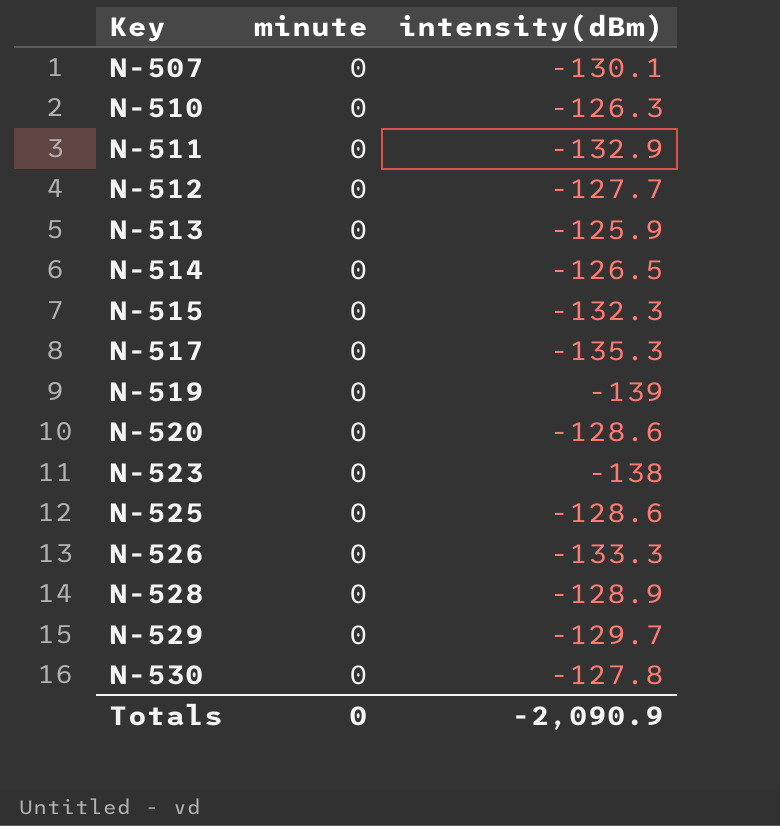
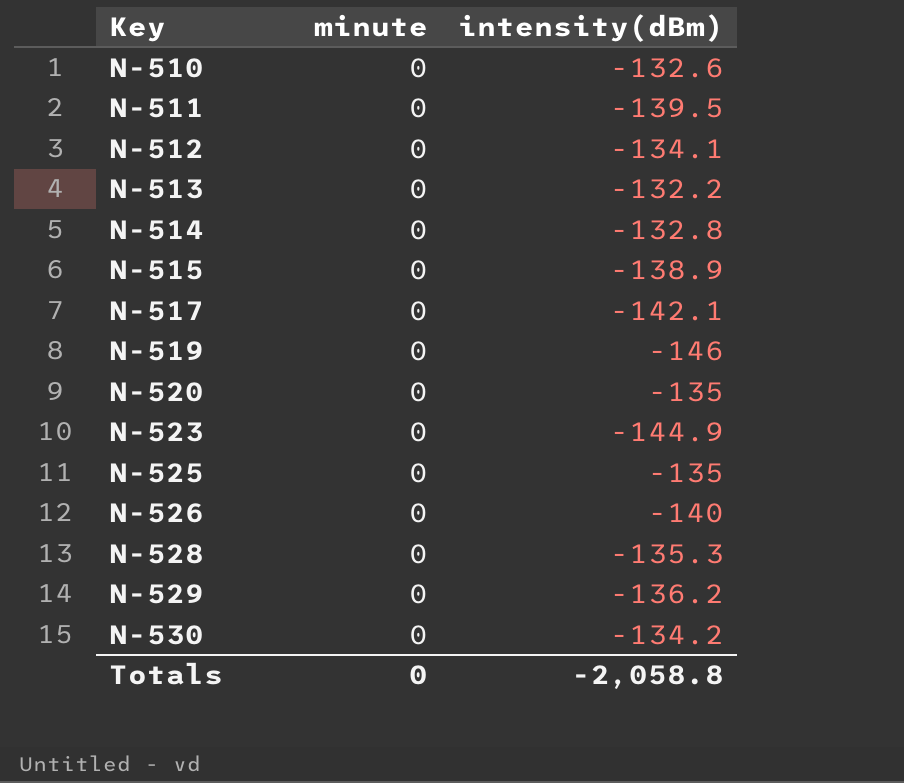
row N-507: 0 | -130.1 -> none
N-510 | intensity(dBm): -126.3 -> -132.6
N-511 | intensity(dBm): -132.9 -> -139.5
N-512 | intensity(dBm): -127.7 -> -134.1
N-513 | intensity(dBm): -125.9 -> -132.2
N-514 | intensity(dBm): -126.5 -> -132.8
N-515 | intensity(dBm): -132.3 -> -138.9
N-517 | intensity(dBm): -135.3 -> -142.1
N-519 | intensity(dBm): -139 -> -146
N-520 | intensity(dBm): -128.6 -> -135
N-523 | intensity(dBm): -138 -> -144.9
N-525 | intensity(dBm): -128.6 -> -135
N-526 | intensity(dBm): -133.3 -> -140
N-528 | intensity(dBm): -128.9 -> -135.3
N-529 | intensity(dBm): -129.7 -> -136.2
N-530 | intensity(dBm): -127.8 -> -134.2
Totals | intensity(dBm): -2,090.9 -> -2,058.8

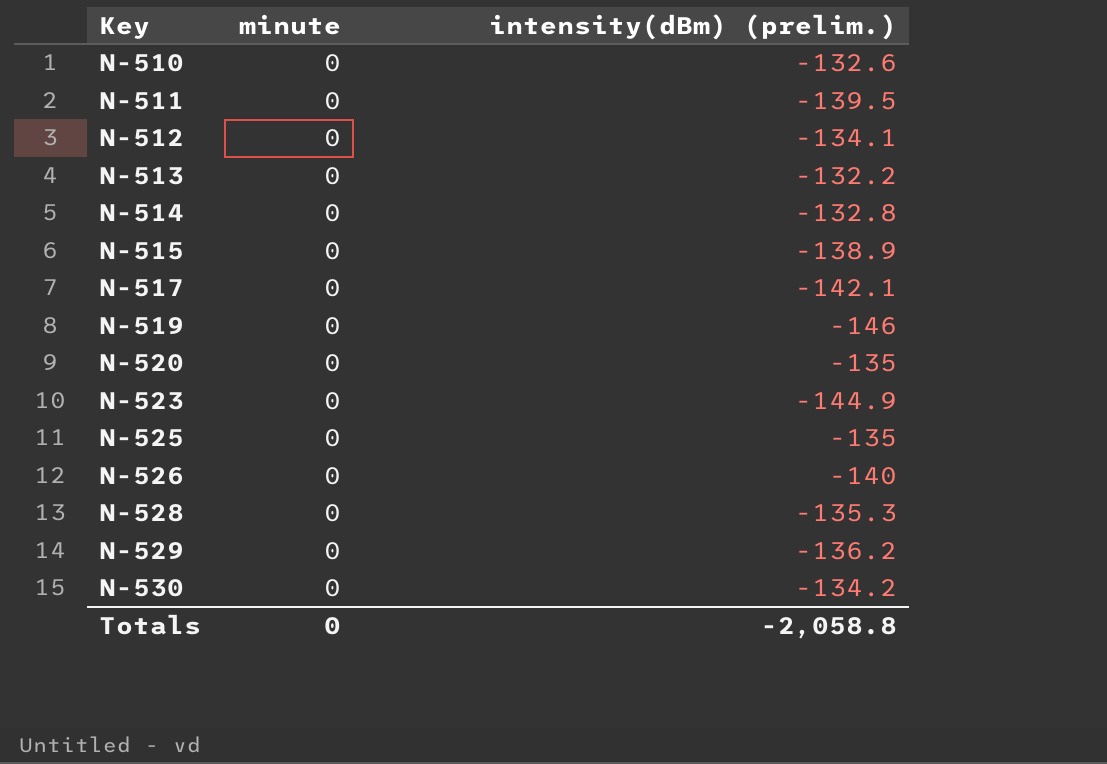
column name: intensity(dBm) -> intensity(dBm) (prelim.)

